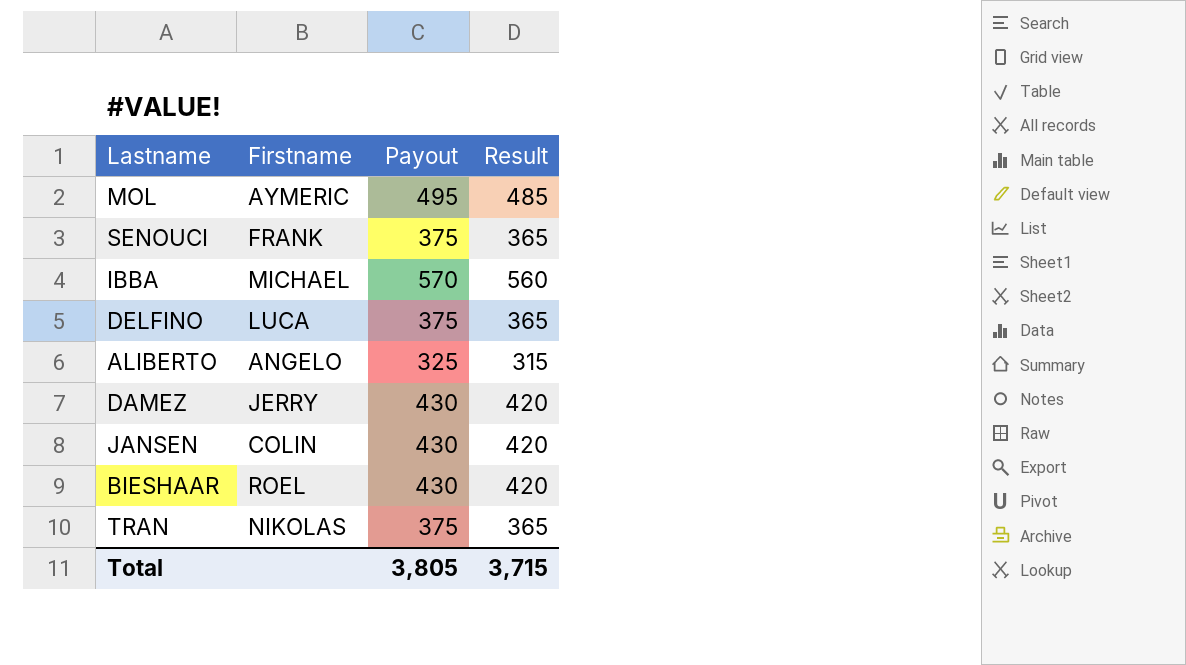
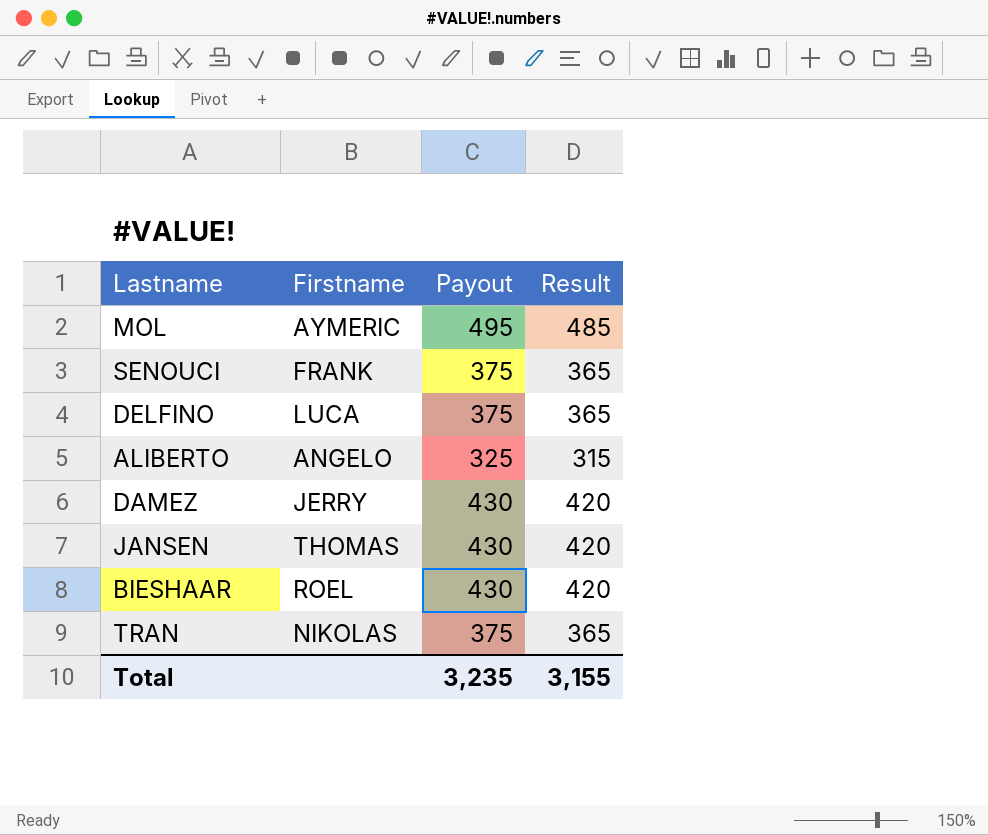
row IBBA: MICHAEL | 570 | 560 -> none
JANSEN | Firstname: COLIN -> THOMAS
Total | Payout: 3,805 -> 3,235
Total | Result: 3,715 -> 3,155

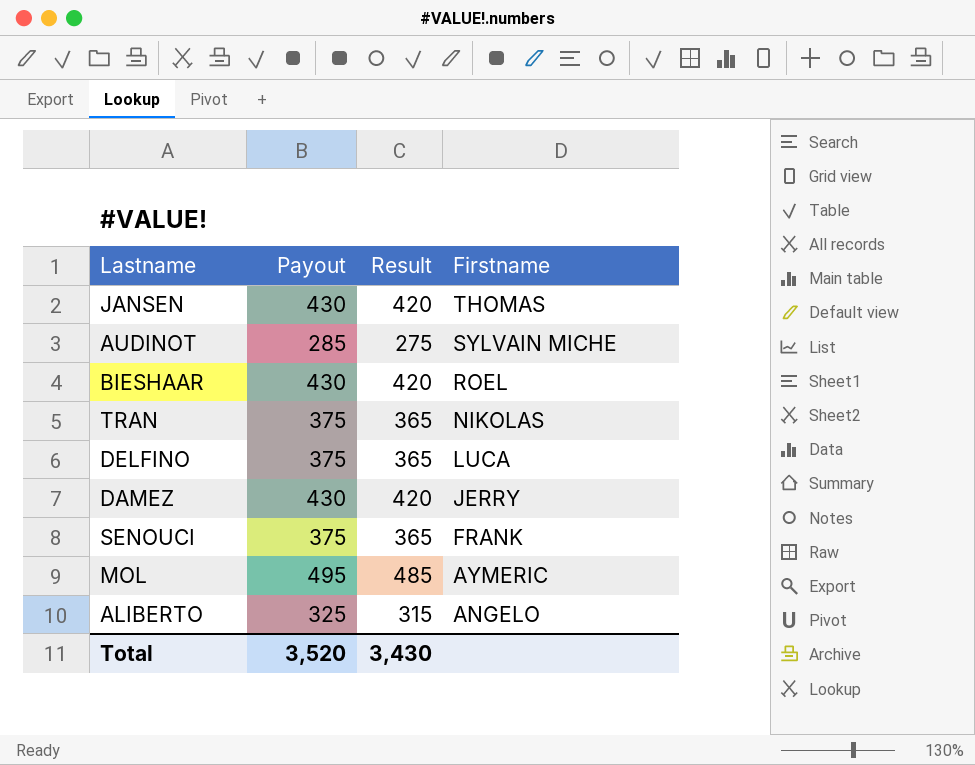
row order: none -> Firstname descending
column Firstname | position: 2 -> 4
row AUDINOT: none -> 285 | 275 | SYLVAIN MICHE
Total | Payout: 3,235 -> 3,520
Total | Result: 3,155 -> 3,430

